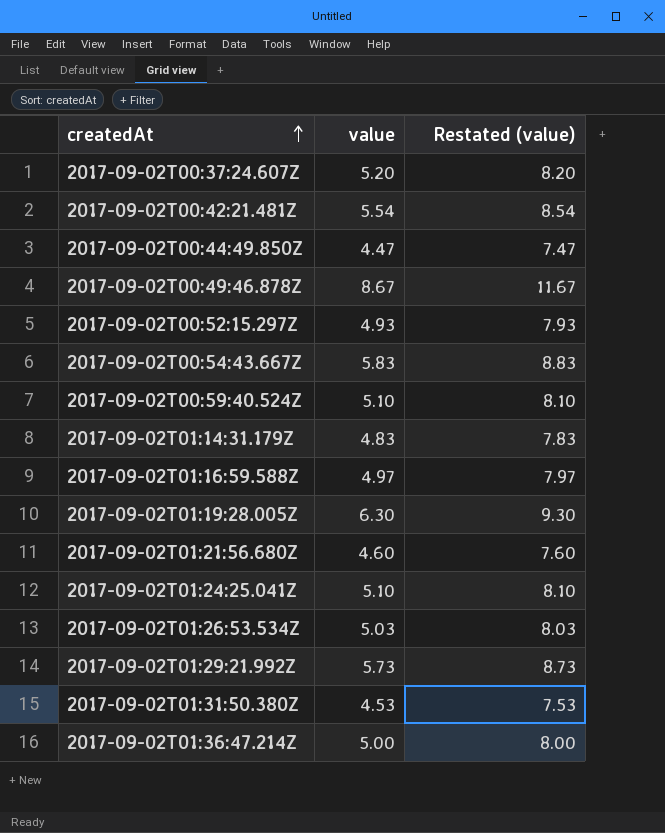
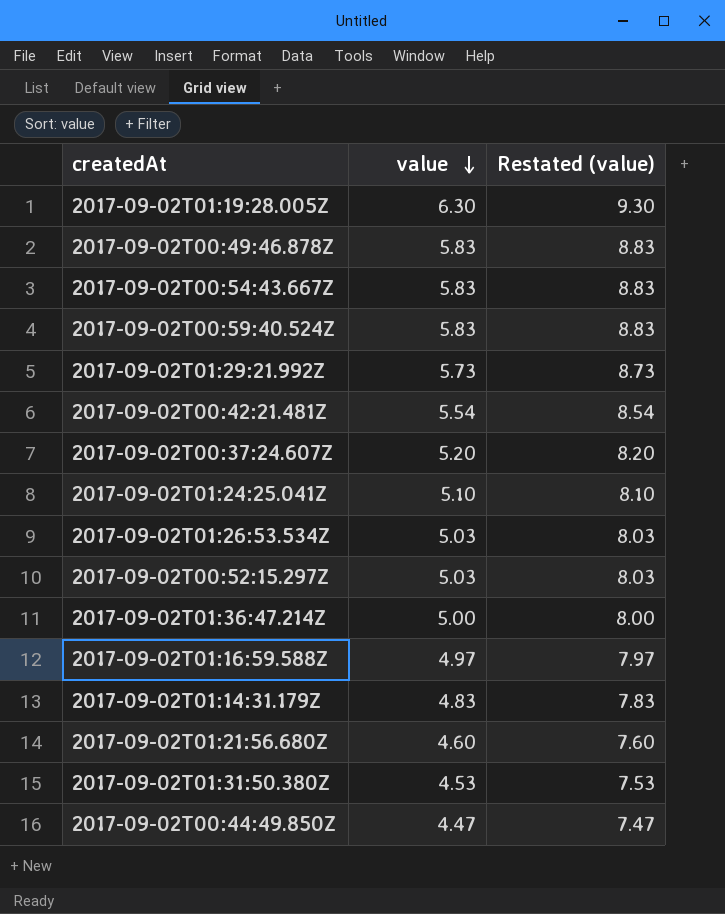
row order: createdAt ascending -> value descending
2017-09-02T00:49:46.878Z | value: 8.67 -> 5.83
2017-09-02T00:49:46.878Z | Restated (value): 11.67 -> 8.83
2017-09-02T00:59:40.524Z | value: 5.10 -> 5.83
2017-09-02T00:59:40.524Z | Restated (value): 8.10 -> 8.83
2017-09-02T00:52:15.297Z | value: 4.93 -> 5.03
2017-09-02T00:52:15.297Z | Restated (value): 7.93 -> 8.03

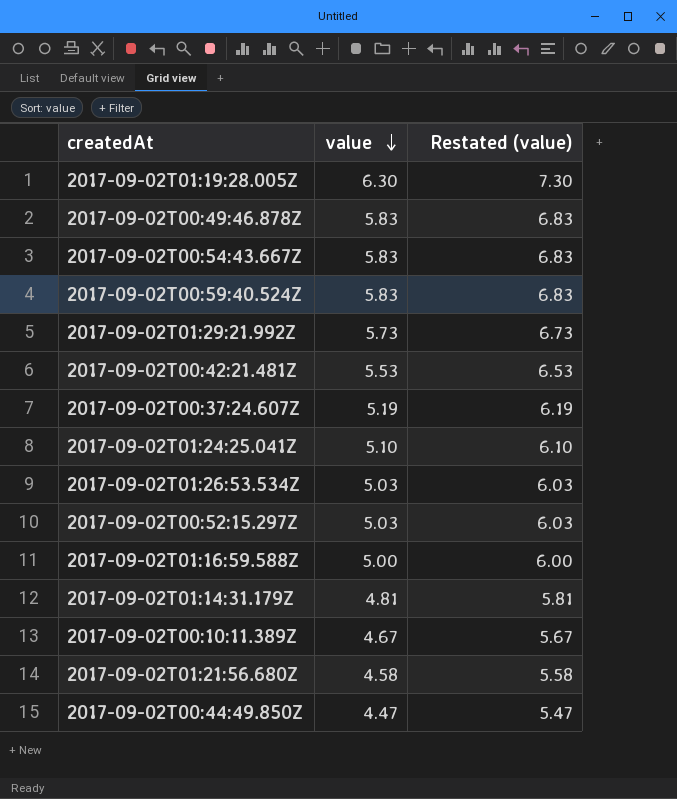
column Restated (value) | formula: [value] + 3 -> [value] + 1
row 2017-09-02T01:36:47.214Z: 5.00 | 8.00 -> none
row 2017-09-02T01:31:50.380Z: 4.53 | 7.53 -> none
2017-09-02T00:42:21.481Z | value: 5.54 -> 5.53
2017-09-02T00:37:24.607Z | value: 5.20 -> 5.19
2017-09-02T01:16:59.588Z | value: 4.97 -> 5.00
2017-09-02T01:14:31.179Z | value: 4.83 -> 4.81
row 2017-09-02T00:10:11.389Z: none -> 4.67 | 5.67
2017-09-02T01:21:56.680Z | value: 4.60 -> 4.58

